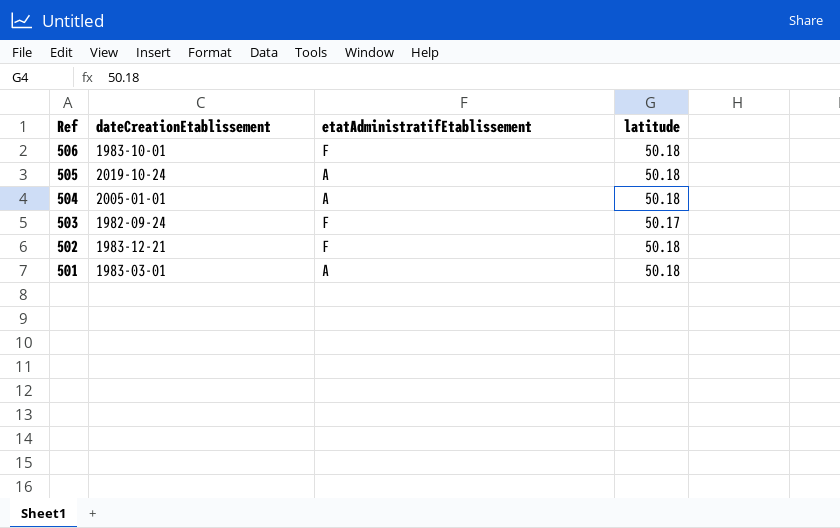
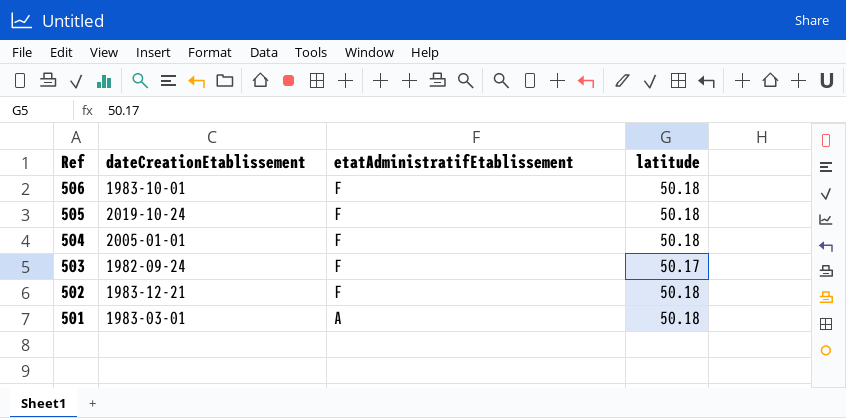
505 | etatAdministratifEtablissement: A -> F
504 | etatAdministratifEtablissement: A -> F

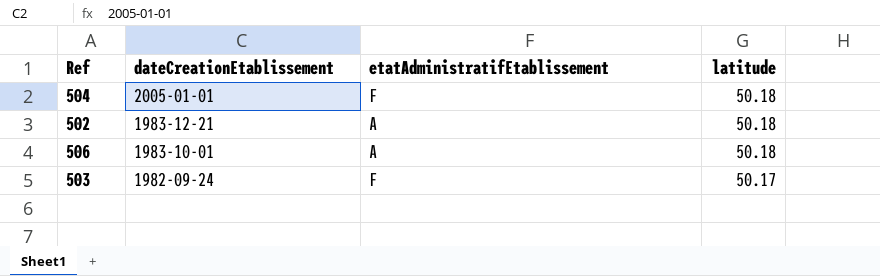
row order: Ref descending -> dateCreationEtablissement descending
row 505: 2019-10-24 | F | 50.18 -> none
row 501: 1983-03-01 | A | 50.18 -> none
502 | etatAdministratifEtablissement: F -> A
506 | etatAdministratifEtablissement: F -> A

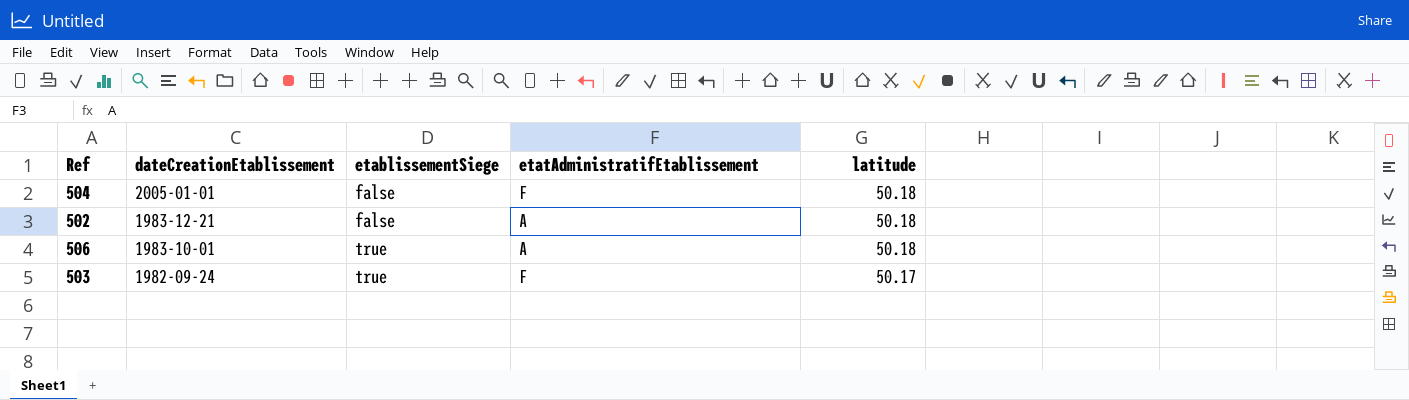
column etablissementSiege | position: none -> 3

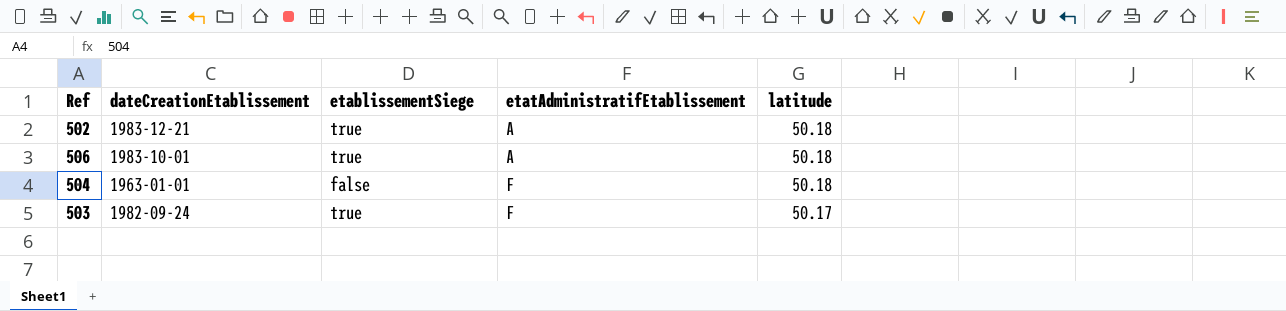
row order: dateCreationEtablissement descending -> etatAdministratifEtablissement ascending
502 | etablissementSiege: false -> true
504 | dateCreationEtablissement: 2005-01-01 -> 1963-01-01

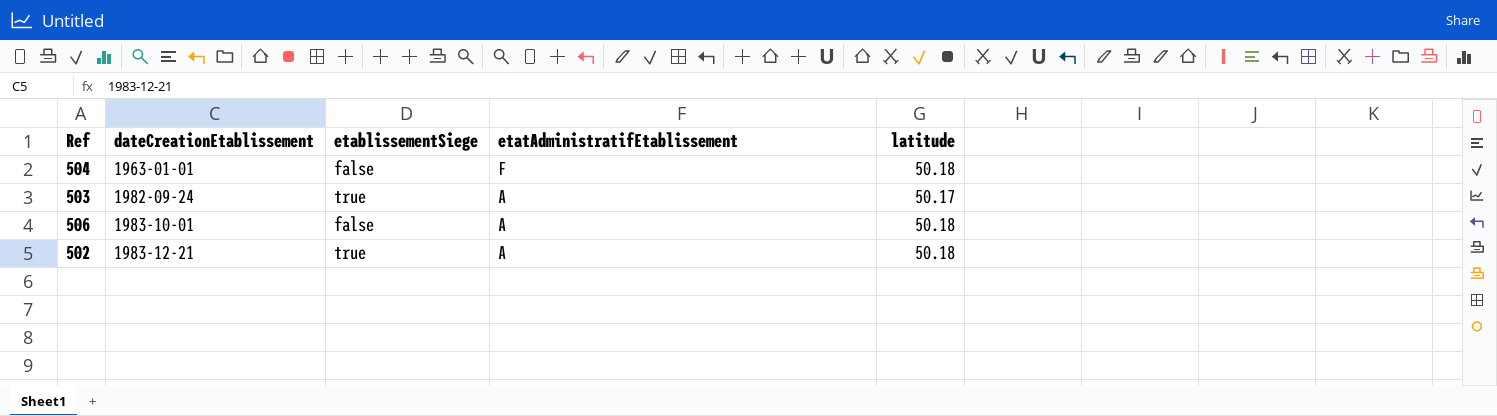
row order: etatAdministratifEtablissement ascending -> dateCreationEtablissement ascending
503 | etatAdministratifEtablissement: F -> A
506 | etablissementSiege: true -> false

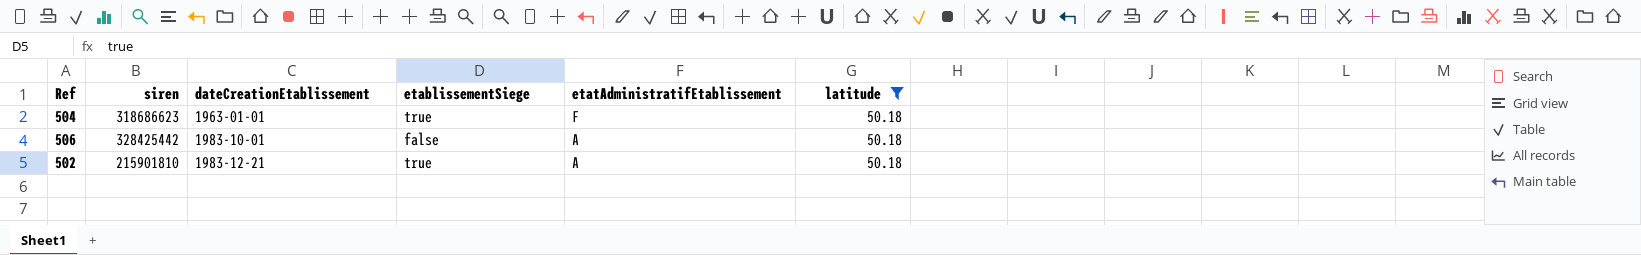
filter: none -> latitude = 50.18
column siren | position: none -> 2
504 | etablissementSiege: false -> true

